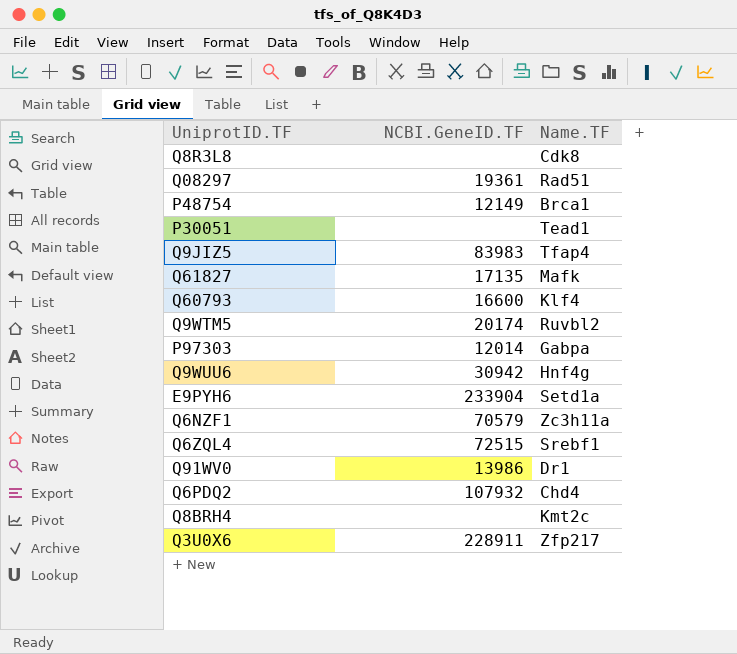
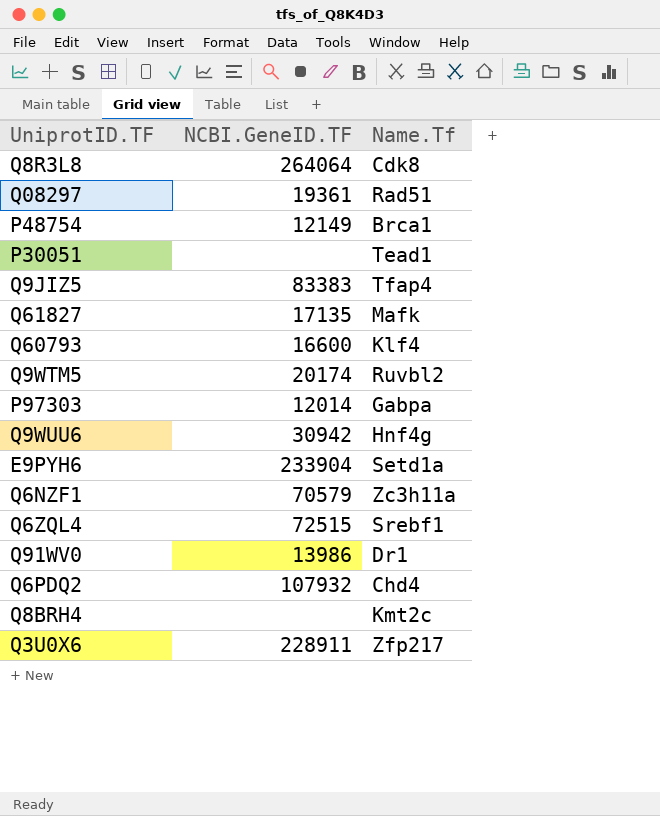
column name: Name.TF -> Name.Tf
Q8R3L8 | NCBI.GeneID.TF: none -> 264064
Q9JIZ5 | NCBI.GeneID.TF: 83983 -> 83383

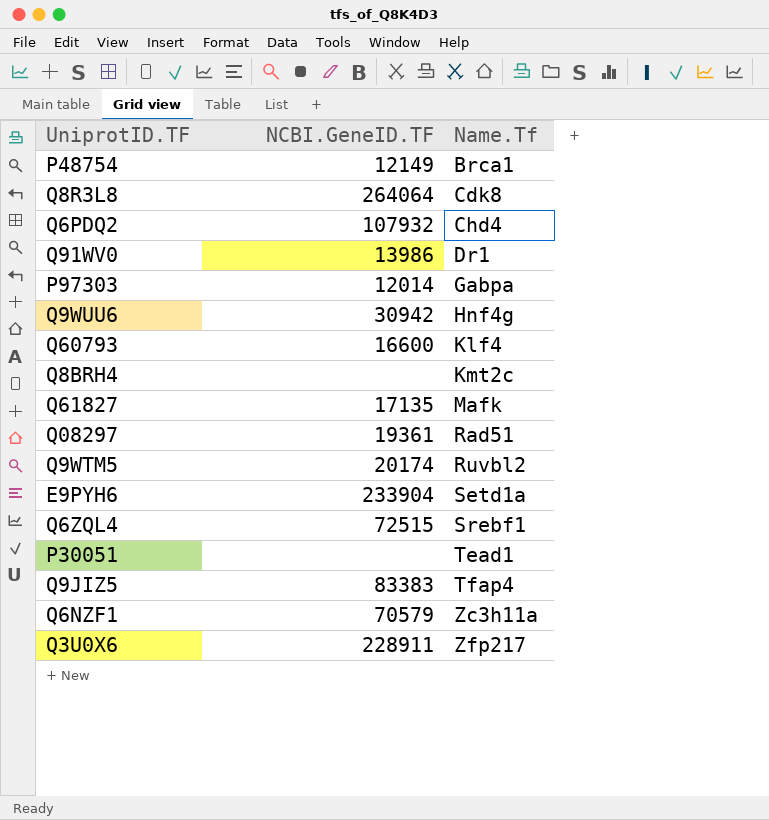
row order: none -> Name.Tf ascending

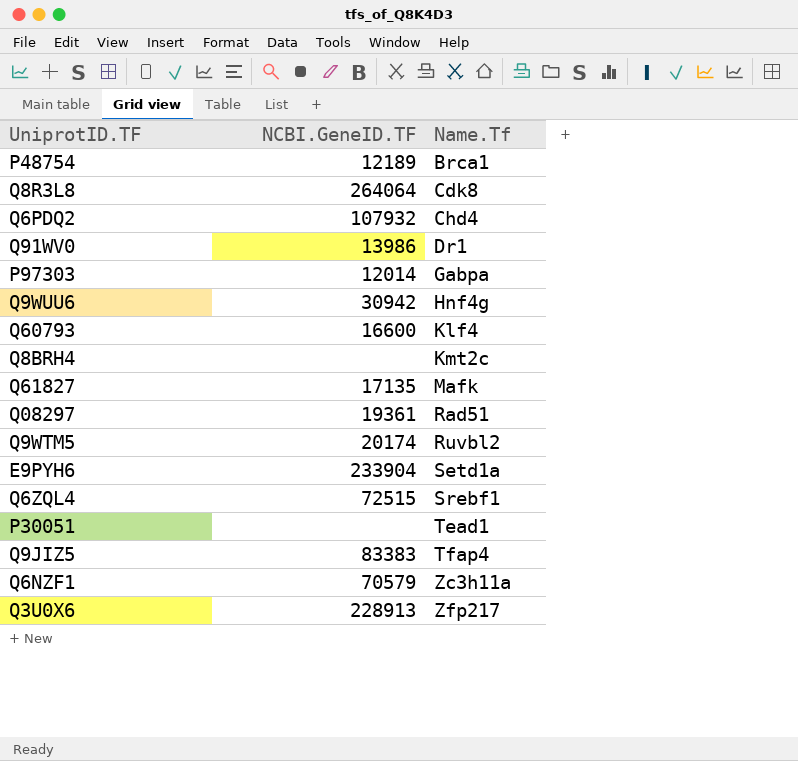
P48754 | NCBI.GeneID.TF: 12149 -> 12189
Q3U0X6 | NCBI.GeneID.TF: 228911 -> 228913

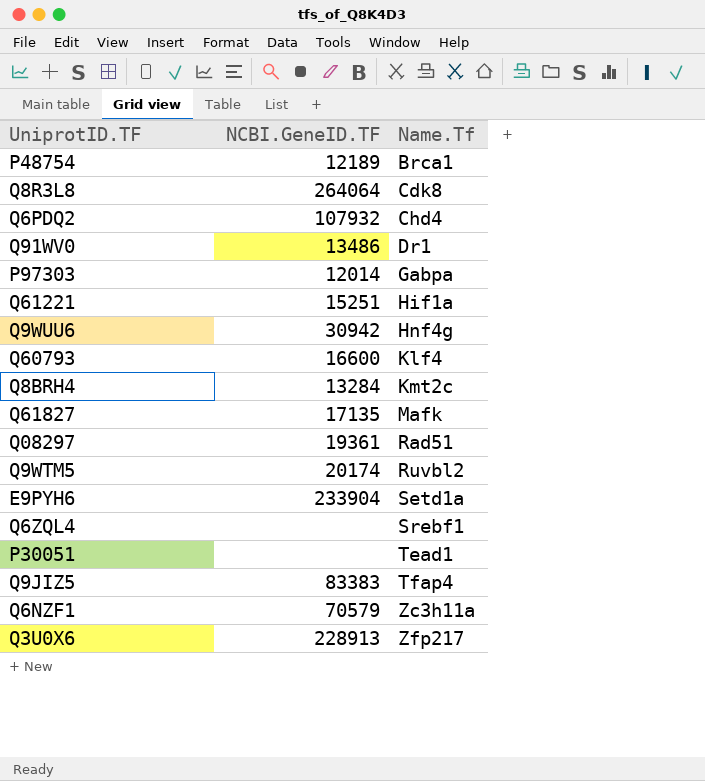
Q91WV0 | NCBI.GeneID.TF: 13986 -> 13486
row Q61221: none -> 15251 | Hif1a
Q8BRH4 | NCBI.GeneID.TF: none -> 13284
Q6ZQL4 | NCBI.GeneID.TF: 72515 -> none

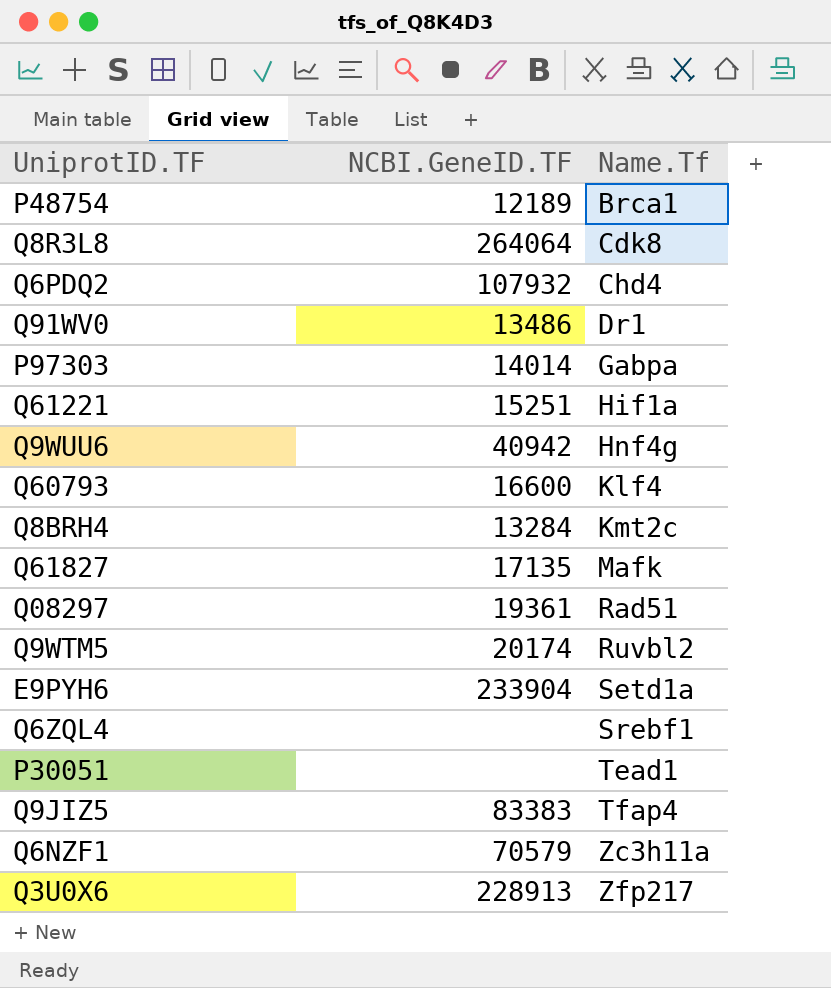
P97303 | NCBI.GeneID.TF: 12014 -> 14014
Q9WUU6 | NCBI.GeneID.TF: 30942 -> 40942

